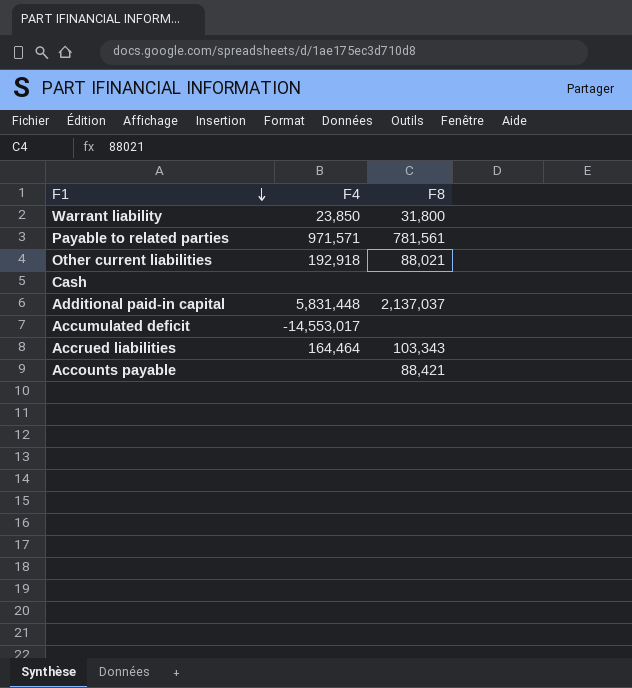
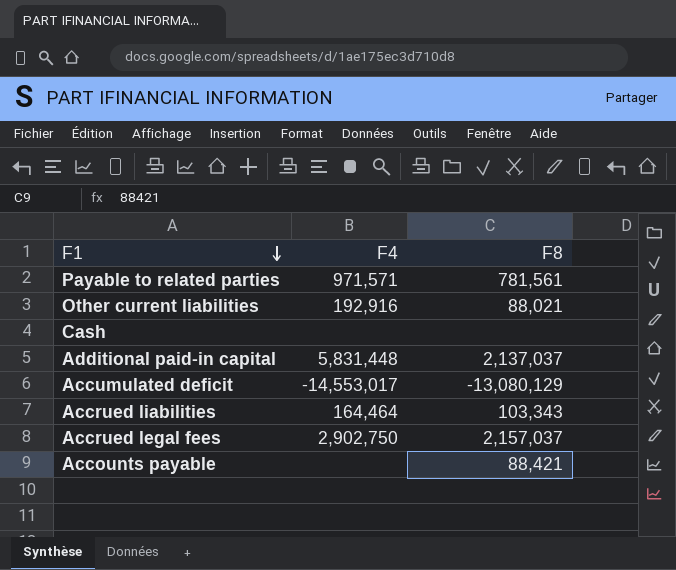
row Warrant liability: 23,850 | 31,800 -> none
Other current liabilities | F4: 192,918 -> 192,916
Accumulated deficit | F8: none -> -13,080,129
row Accrued legal fees: none -> 2,902,750 | 2,157,037

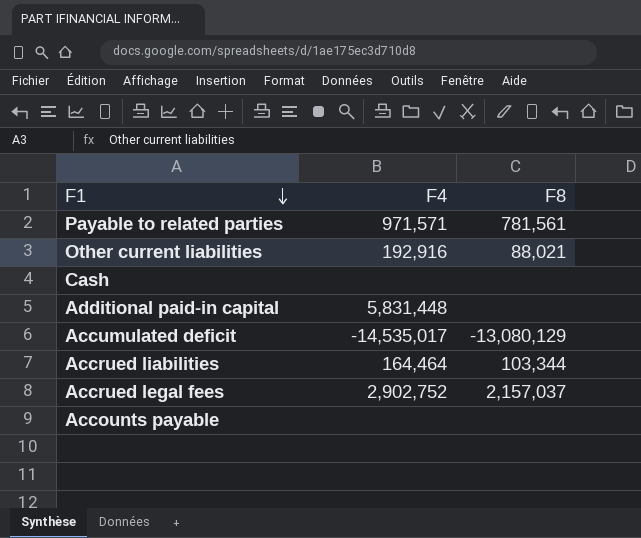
Additional paid-in capital | F8: 2,137,037 -> none
Accumulated deficit | F4: -14,553,017 -> -14,535,017
Accrued liabilities | F8: 103,343 -> 103,344
Accrued legal fees | F4: 2,902,750 -> 2,902,752
Accounts payable | F8: 88,421 -> none

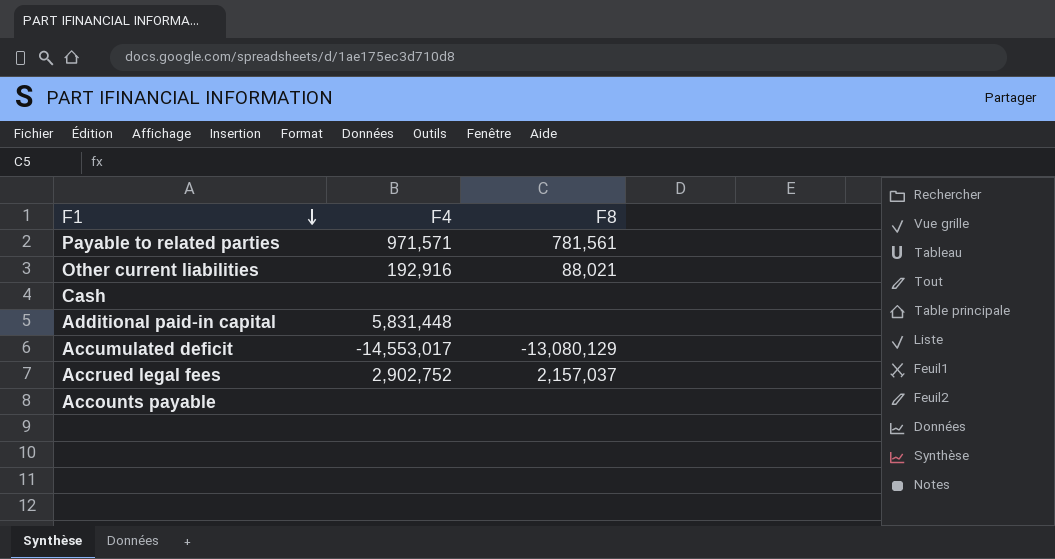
row Accrued liabilities: 164,464 | 103,344 -> none
Accumulated deficit | F4: -14,535,017 -> -14,553,017

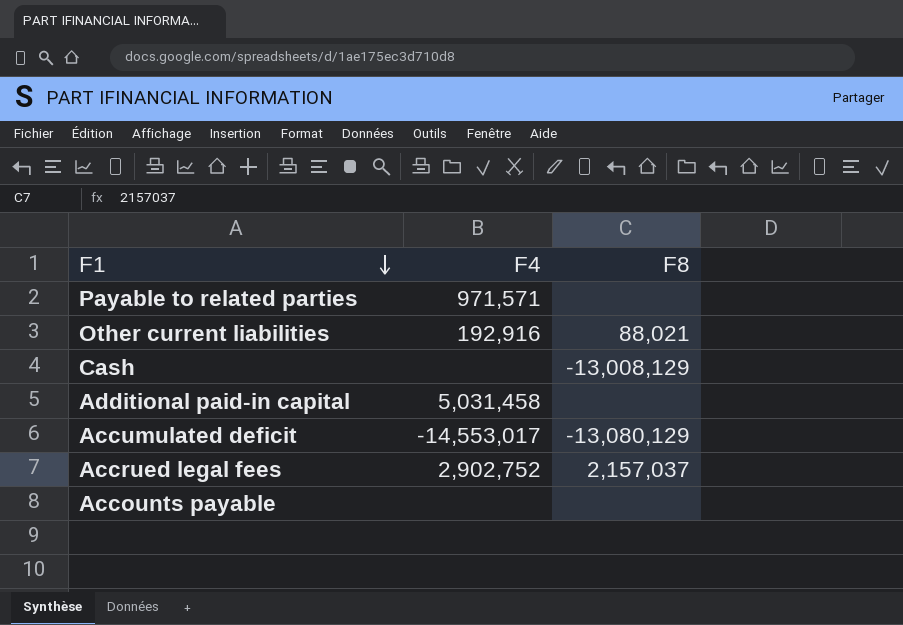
Payable to related parties | F8: 781,561 -> none
Cash | F8: none -> -13,008,129
Additional paid-in capital | F4: 5,831,448 -> 5,031,458

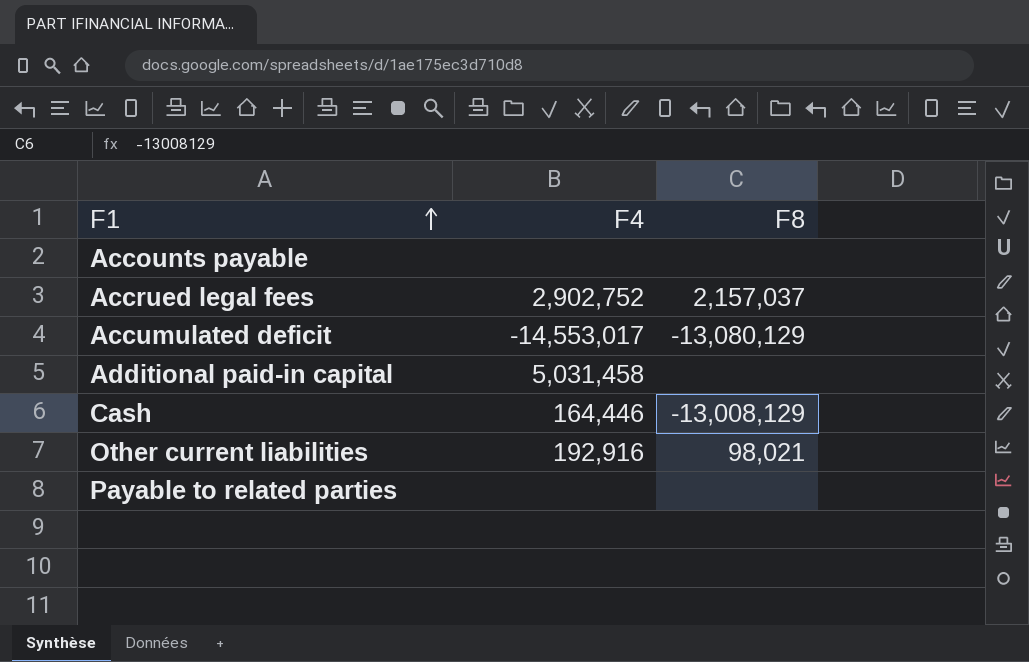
row order: F1 descending -> F1 ascending
Cash | F4: none -> 164,446
Other current liabilities | F8: 88,021 -> 98,021
Payable to related parties | F4: 971,571 -> none

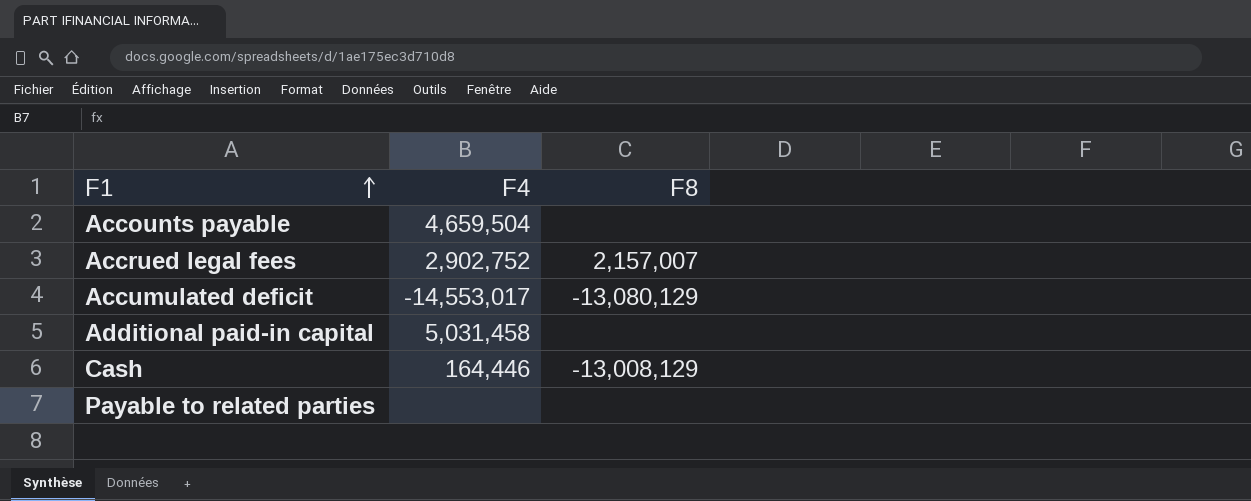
row Other current liabilities: 192,916 | 98,021 -> none
Accounts payable | F4: none -> 4,659,504
Accrued legal fees | F8: 2,157,037 -> 2,157,007

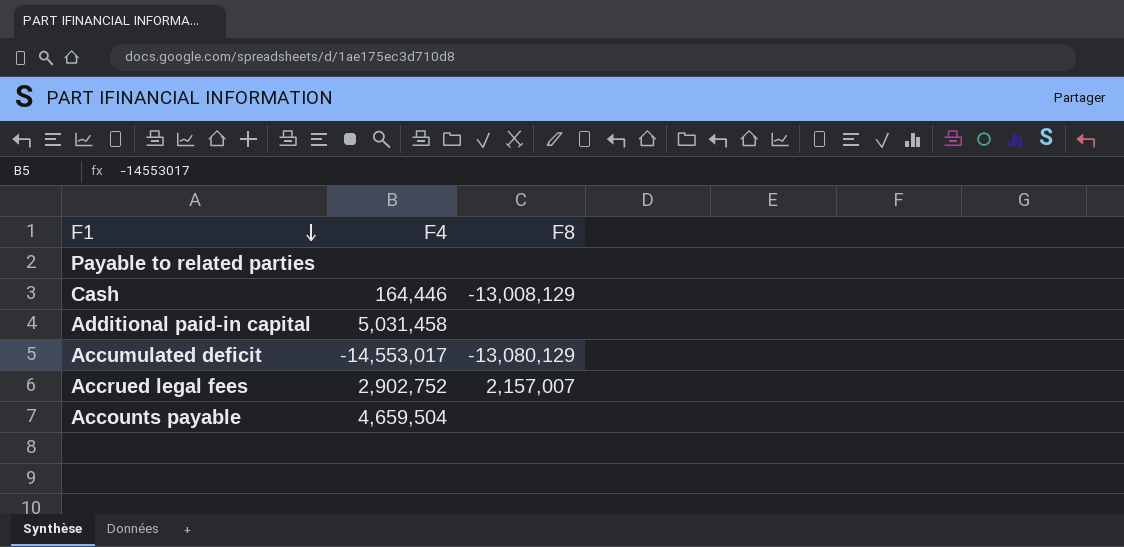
row order: F1 ascending -> F1 descending

